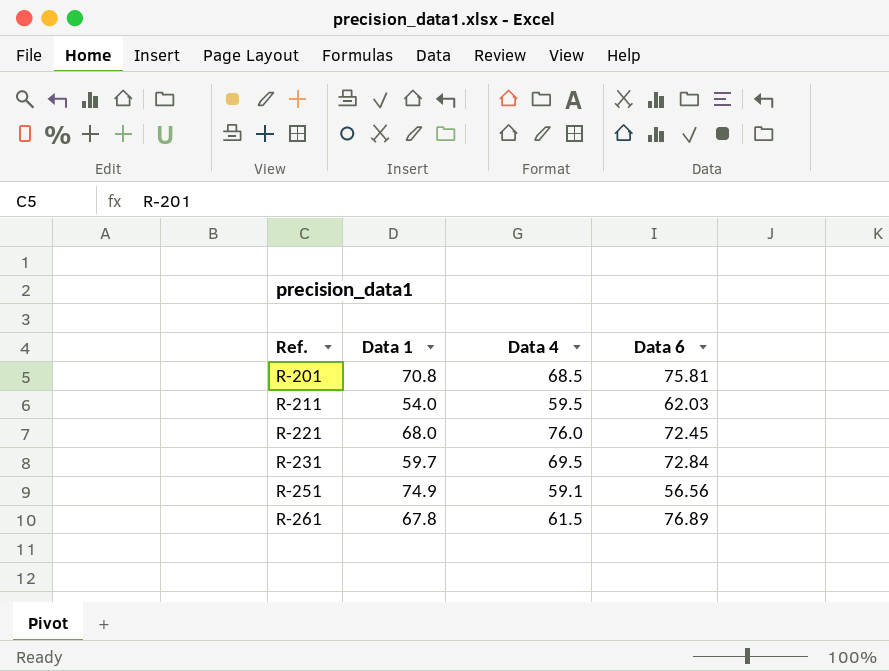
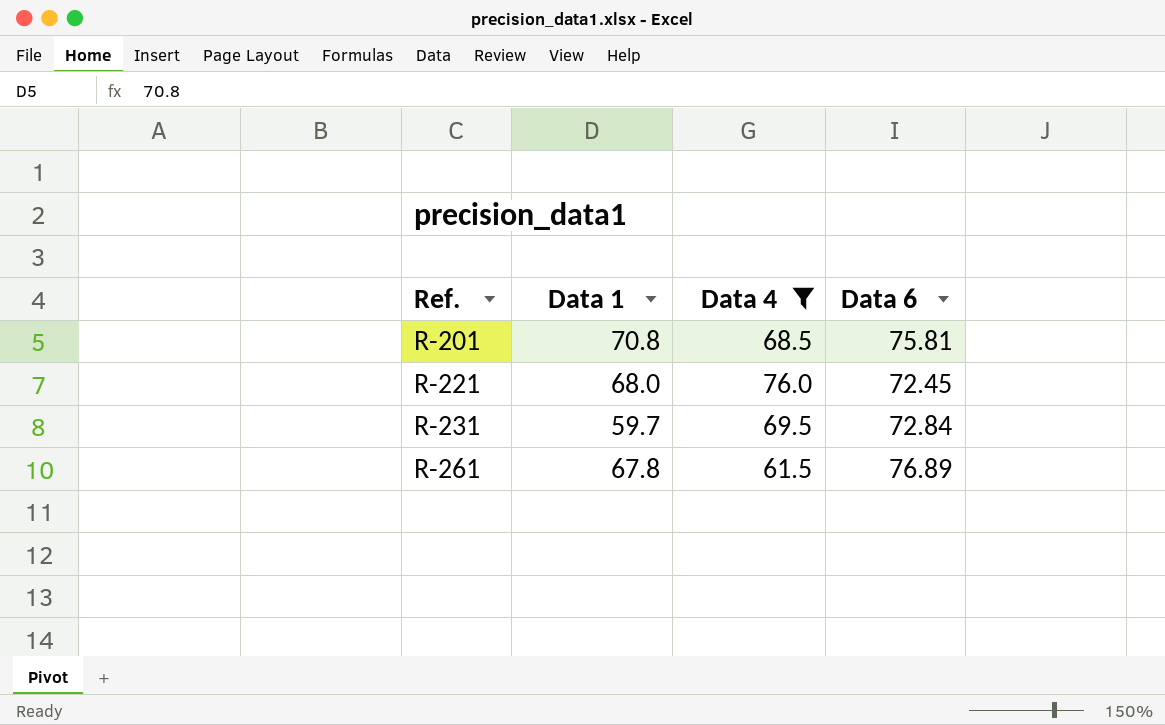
filter: none -> Data 4 >= 61.5

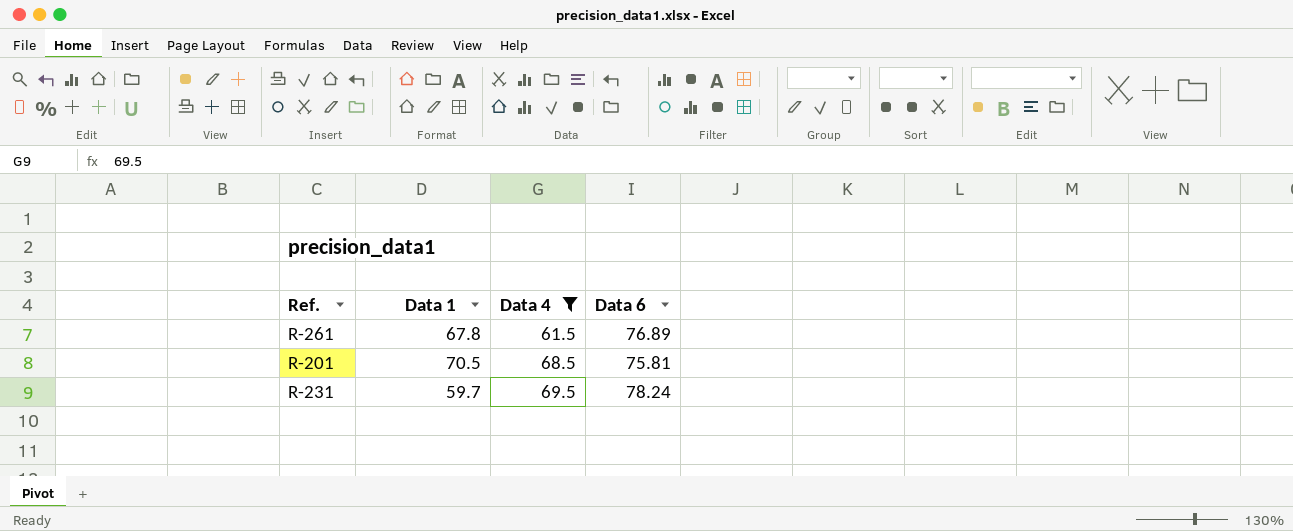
row order: Ref. ascending -> Data 4 ascending
row R-221: 68.0 | 76.0 | 72.45 -> none
R-201 | Data 1: 70.8 -> 70.5
R-231 | Data 6: 72.84 -> 78.24

